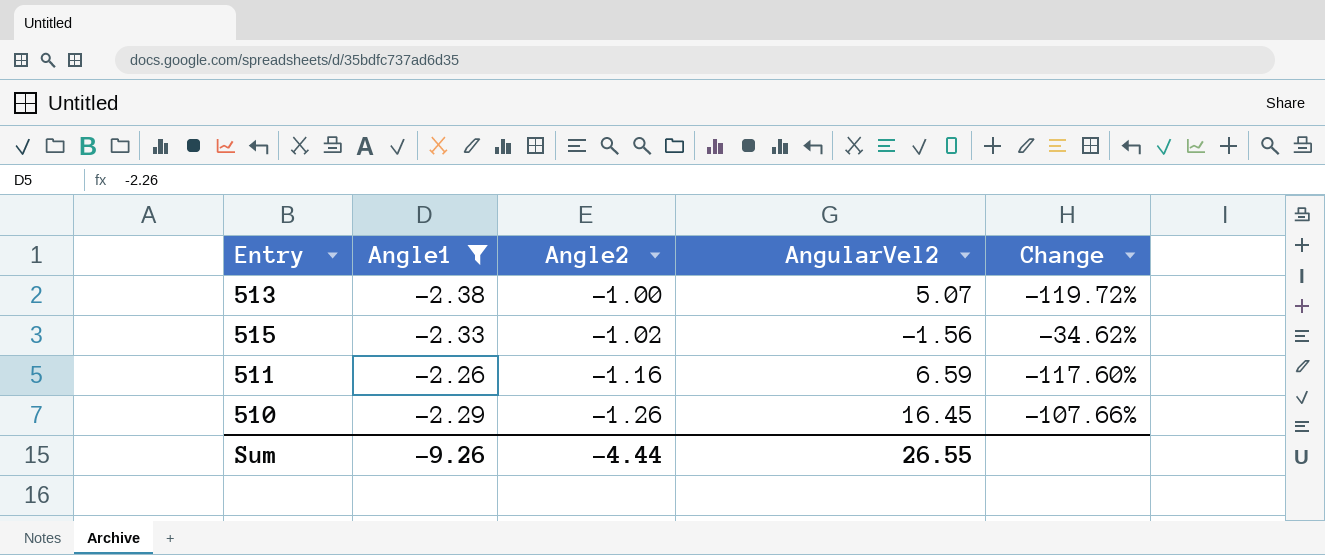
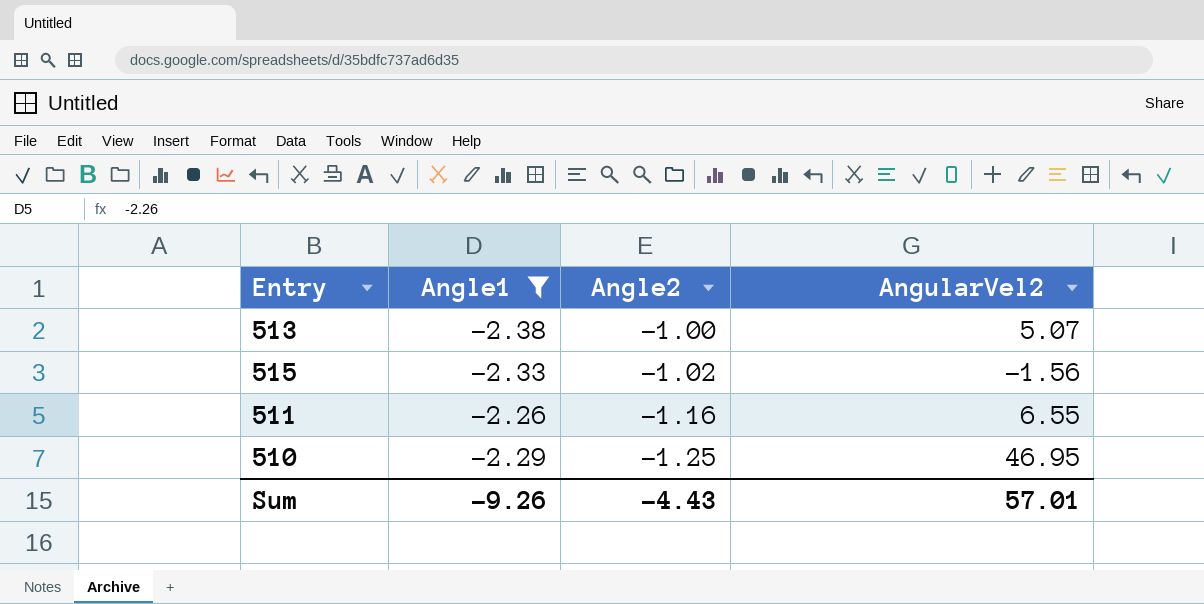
column Change | formula: ([Angle2] - [AngularVel2]) / [AngularVel2] -> none
511 | AngularVel2: 6.59 -> 6.55
510 | Angle2: -1.26 -> -1.25
510 | AngularVel2: 16.45 -> 46.95
Sum | Angle2: -4.44 -> -4.43
Sum | AngularVel2: 26.55 -> 57.01

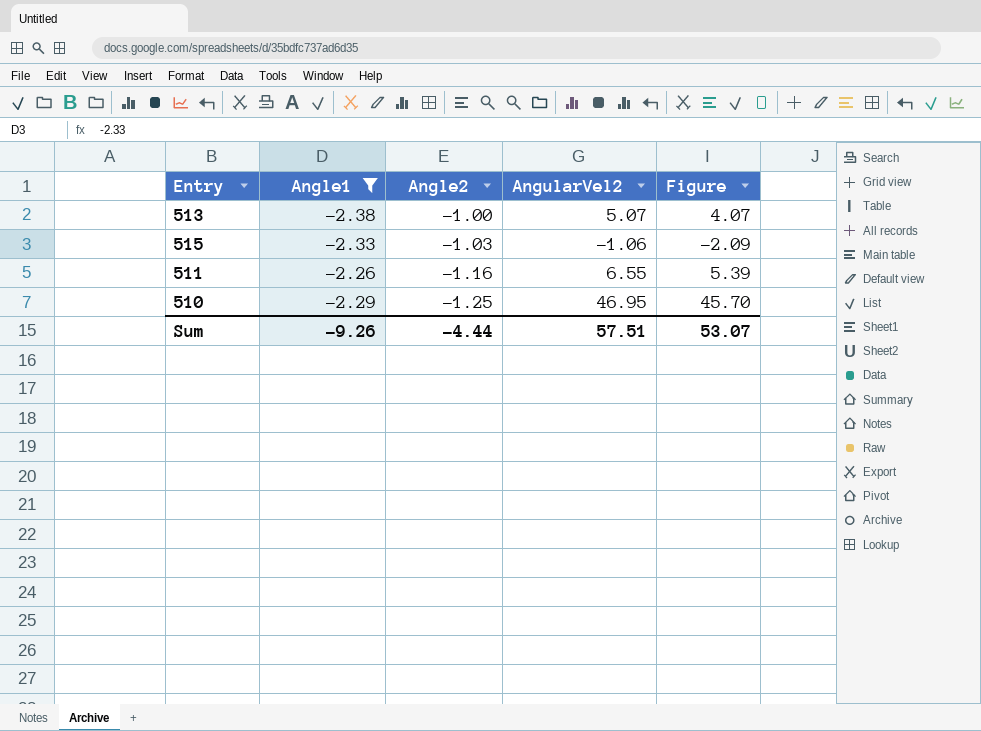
column Figure | formula: none -> [Angle2] + [AngularVel2]
515 | Angle2: -1.02 -> -1.03
515 | AngularVel2: -1.56 -> -1.06
Sum | Angle2: -4.43 -> -4.44
Sum | AngularVel2: 57.01 -> 57.51

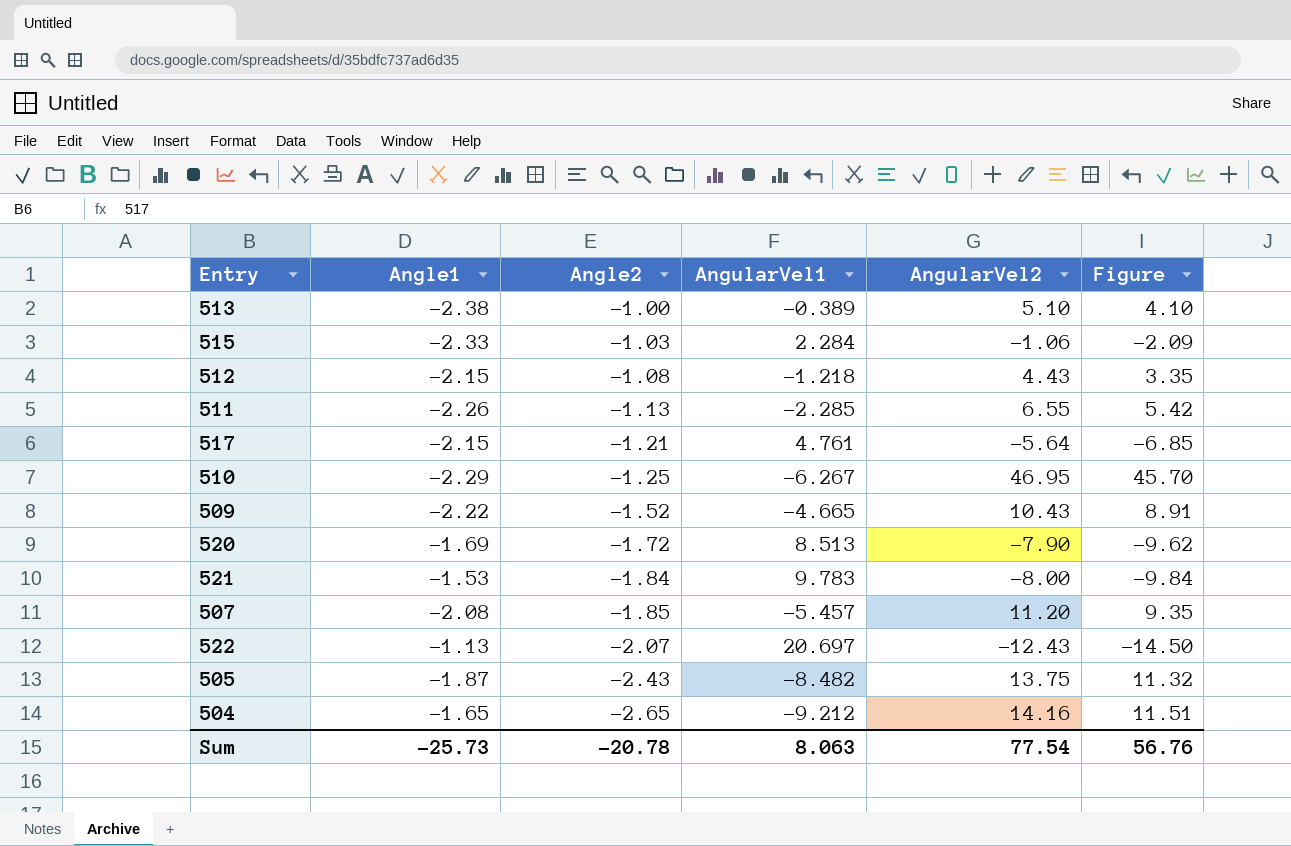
filter: Angle1 <= -2.26 -> none
column AngularVel1 | position: none -> 4
513 | AngularVel2: 5.07 -> 5.10
513 | Figure: 4.07 -> 4.10
511 | Angle2: -1.16 -> -1.13
511 | Figure: 5.39 -> 5.42
Sum | Angle1: -9.26 -> -25.73
Sum | Angle2: -4.44 -> -20.78
Sum | AngularVel2: 57.51 -> 77.54
Sum | Figure: 53.07 -> 56.76

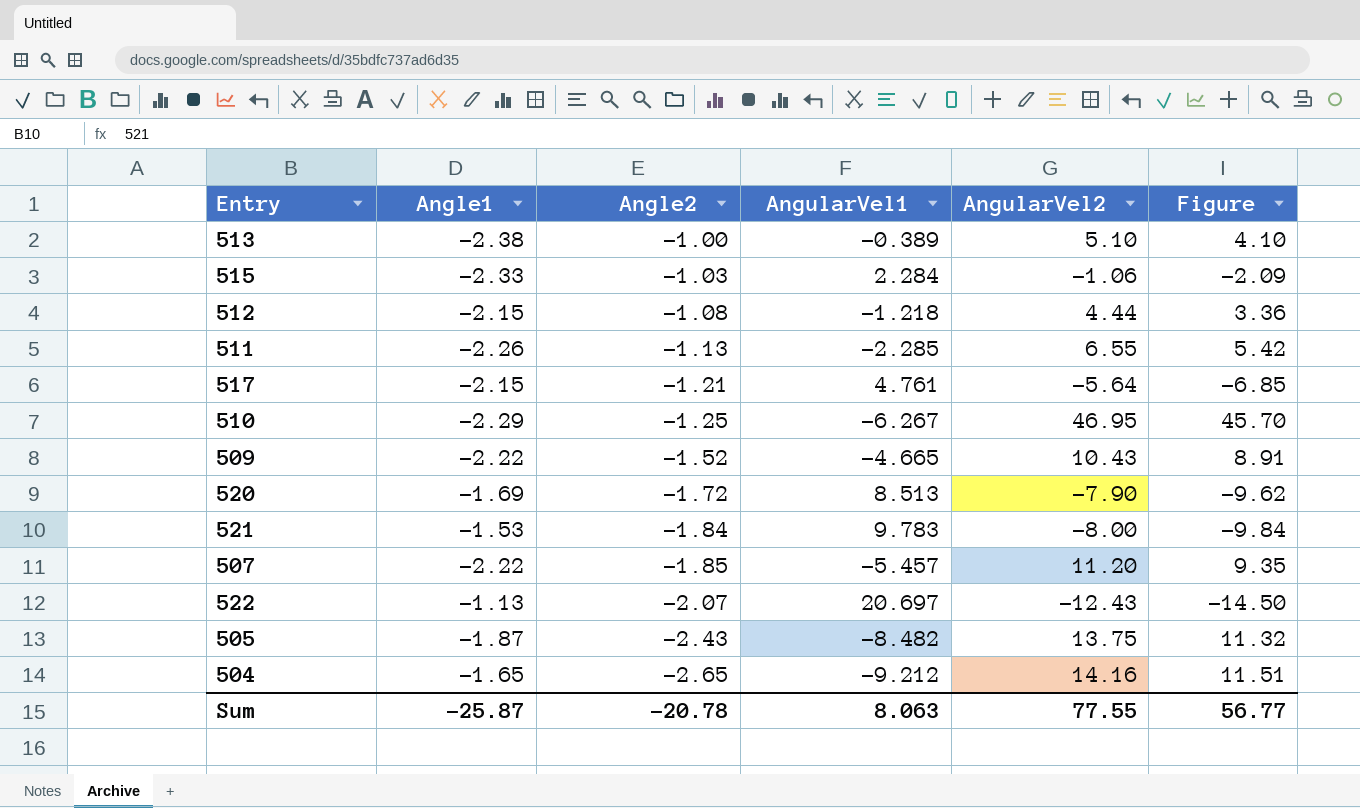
512 | AngularVel2: 4.43 -> 4.44
512 | Figure: 3.35 -> 3.36
507 | Angle1: -2.08 -> -2.22
Sum | Angle1: -25.73 -> -25.87
Sum | AngularVel2: 77.54 -> 77.55
Sum | Figure: 56.76 -> 56.77

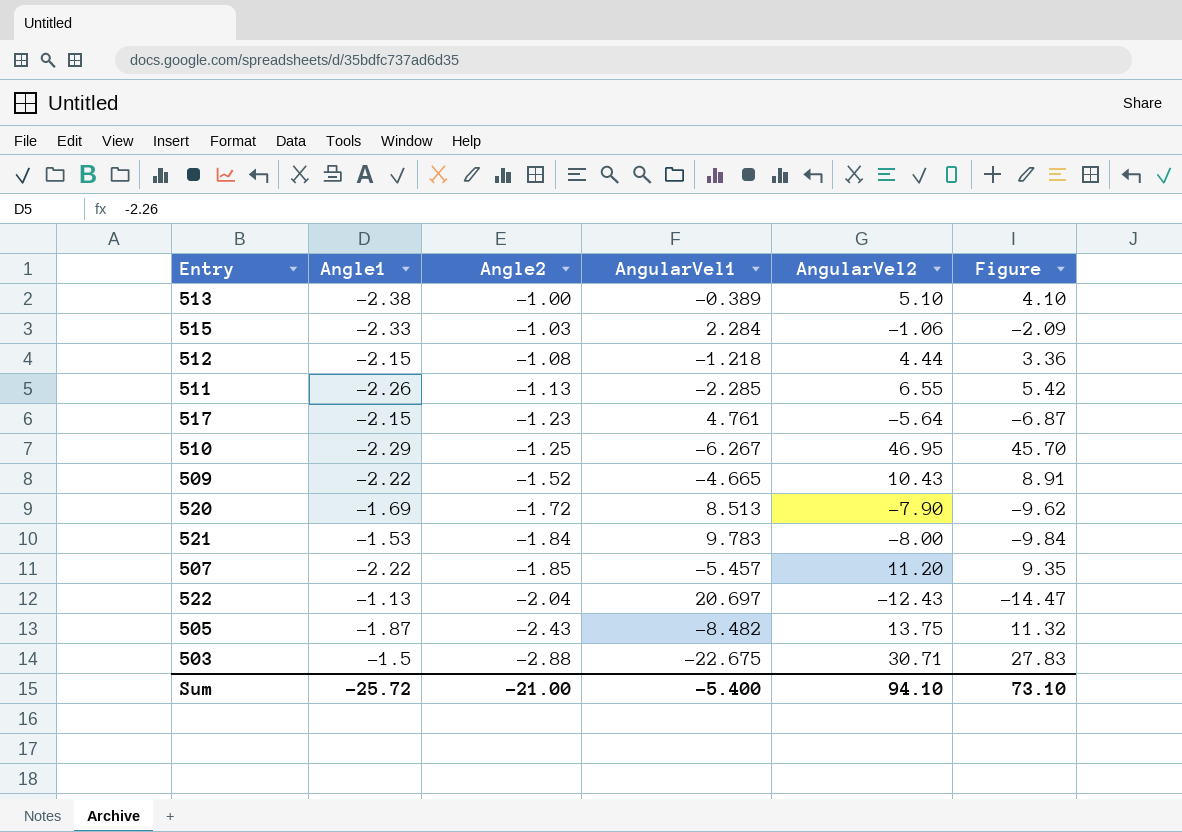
row 504: -1.65 | -2.65 | -9.212 | 14.16 | 11.51 -> none
517 | Angle2: -1.21 -> -1.23
517 | Figure: -6.85 -> -6.87
522 | Angle2: -2.07 -> -2.04
522 | Figure: -14.50 -> -14.47
row 503: none -> -1.5 | -2.88 | -22.675 | 30.71 | 27.83
Sum | Angle1: -25.87 -> -25.72
Sum | Angle2: -20.78 -> -21.00
Sum | AngularVel1: 8.063 -> -5.400
Sum | AngularVel2: 77.55 -> 94.10
Sum | Figure: 56.77 -> 73.10

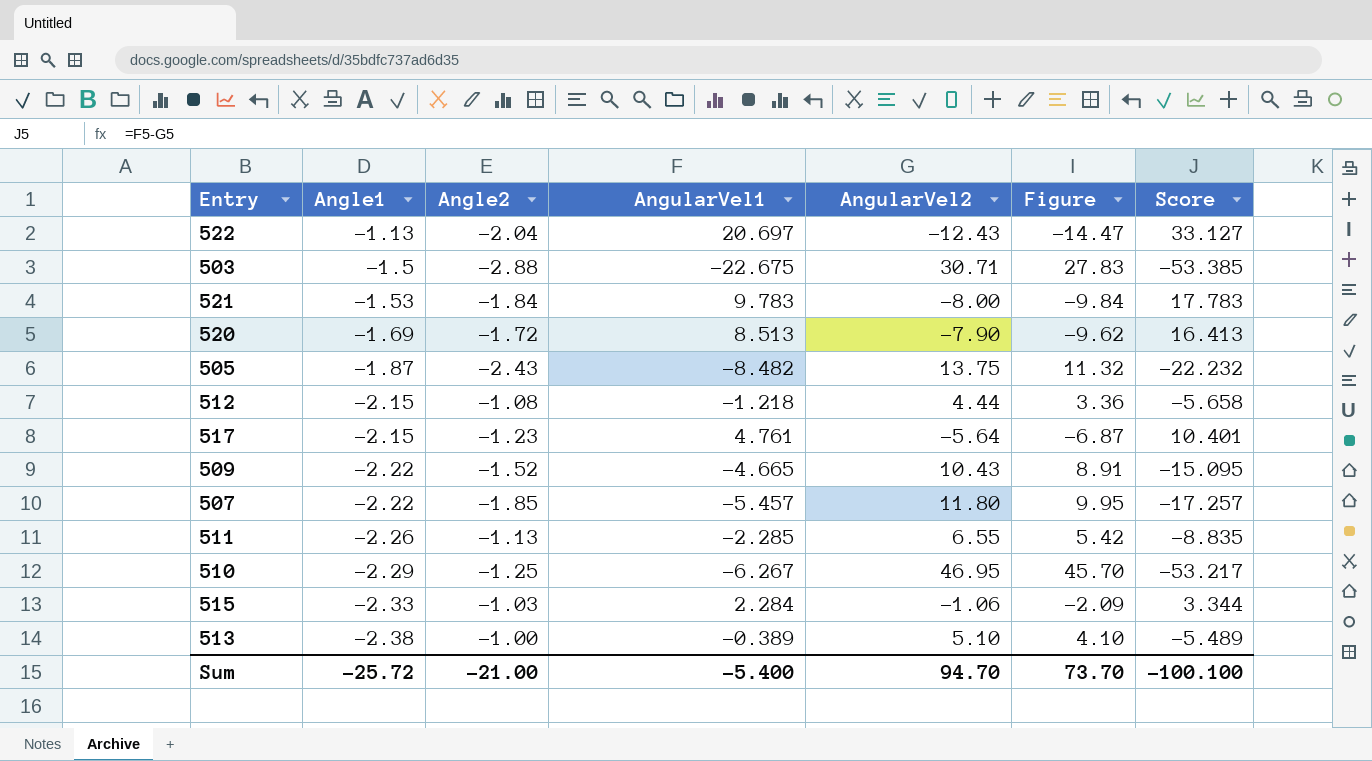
row order: Angle2 descending -> Angle1 descending
column Score | formula: none -> [AngularVel1] - [AngularVel2]
507 | AngularVel2: 11.20 -> 11.80
507 | Figure: 9.35 -> 9.95
Sum | AngularVel2: 94.10 -> 94.70
Sum | Figure: 73.10 -> 73.70

